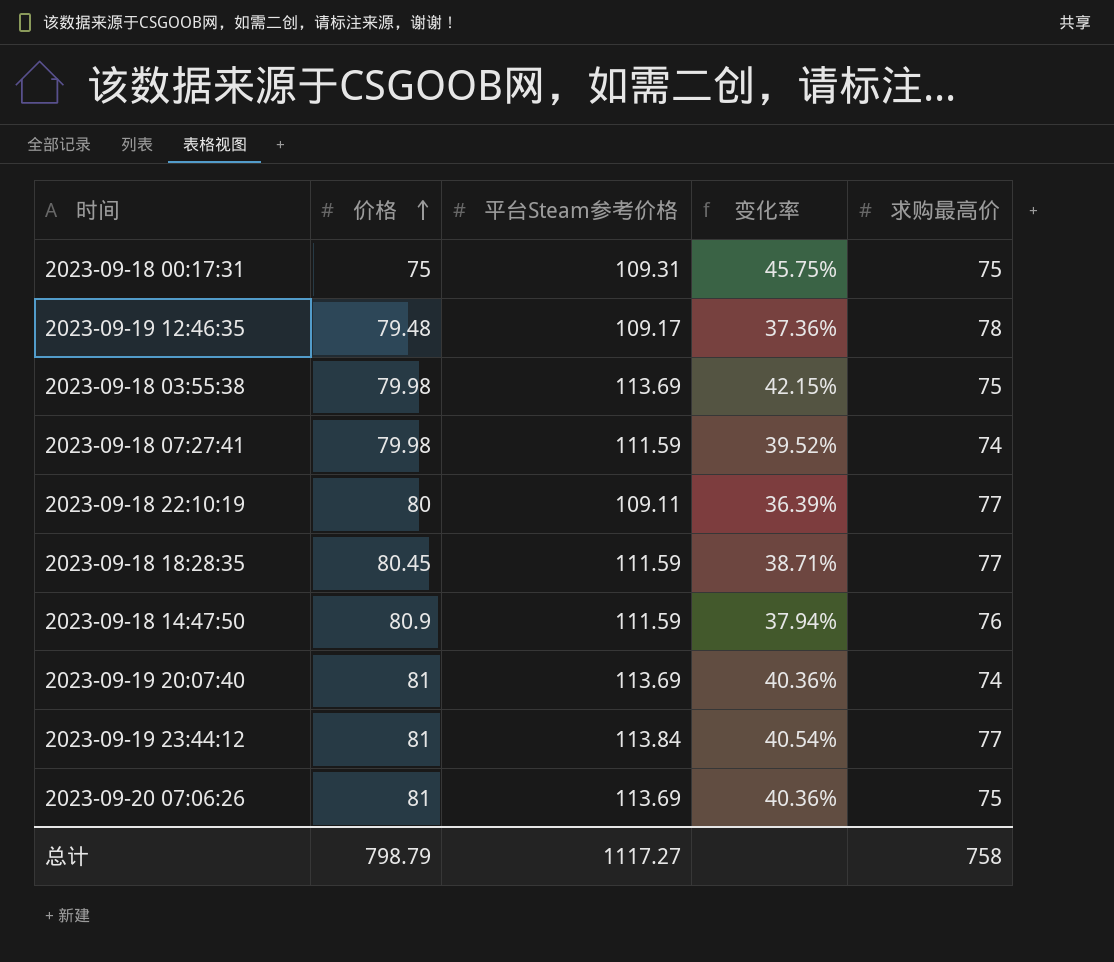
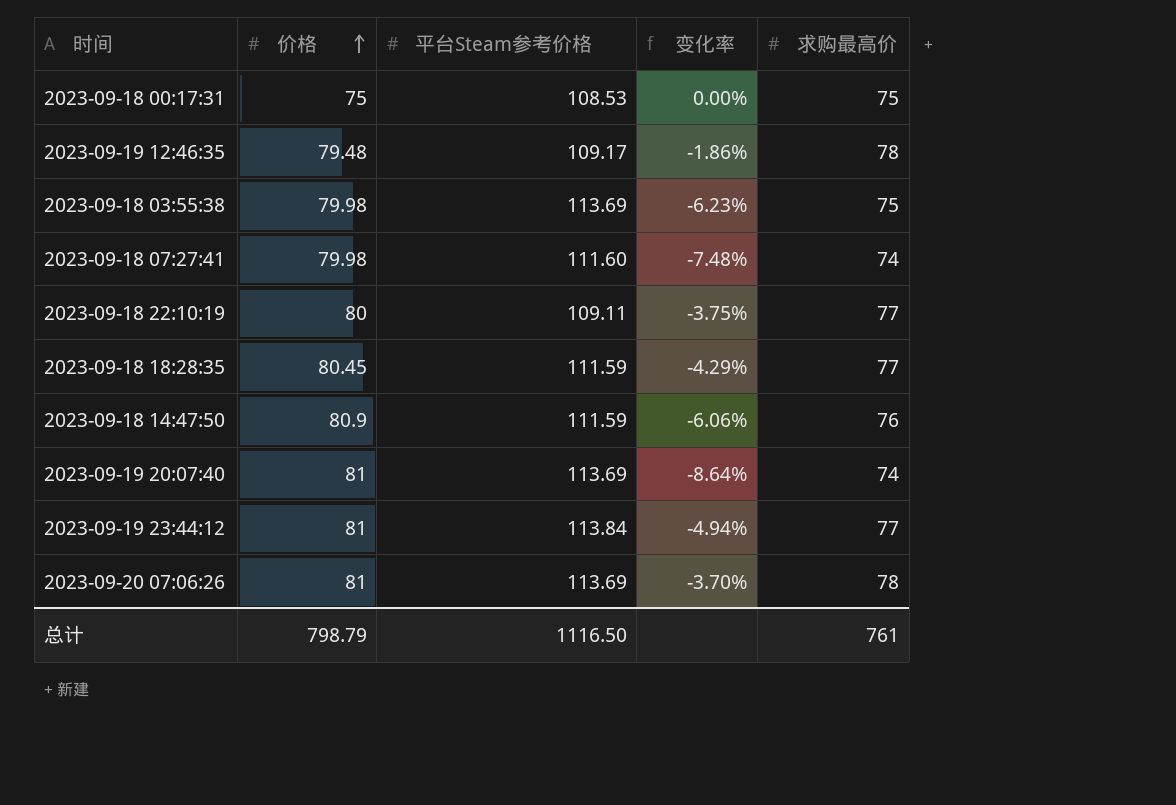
column 变化率 | formula: ([平台Steam参考价格] - [价格]) / [价格] -> ([求购最高价] - [价格]) / [价格]
2023-09-18 00:17:31 | 平台Steam参考价格: 109.31 -> 108.53
2023-09-18 07:27:41 | 平台Steam参考价格: 111.59 -> 111.60
2023-09-20 07:06:26 | 求购最高价: 75 -> 78
总计 | 平台Steam参考价格: 1117.27 -> 1116.50
总计 | 求购最高价: 758 -> 761

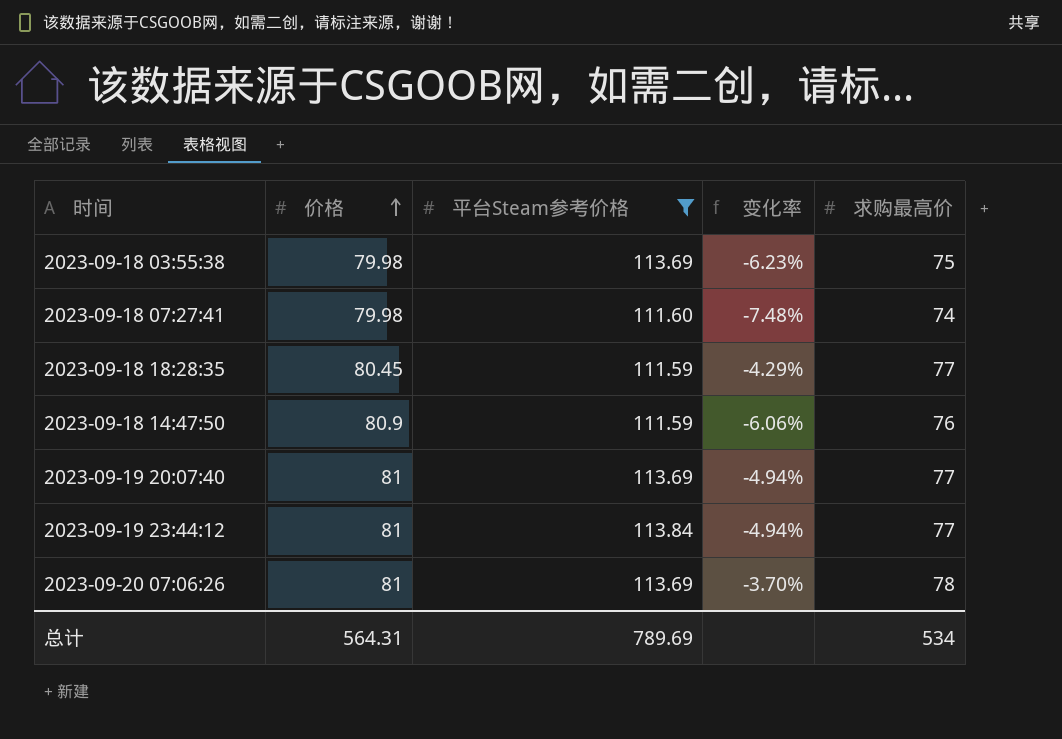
filter: none -> 平台Steam参考价格 >= 111.59
2023-09-19 20:07:40 | 变化率: -8.64% -> -4.94%
2023-09-19 20:07:40 | 求购最高价: 74 -> 77
总计 | 价格: 798.79 -> 564.31
总计 | 平台Steam参考价格: 1116.50 -> 789.69
总计 | 求购最高价: 761 -> 534

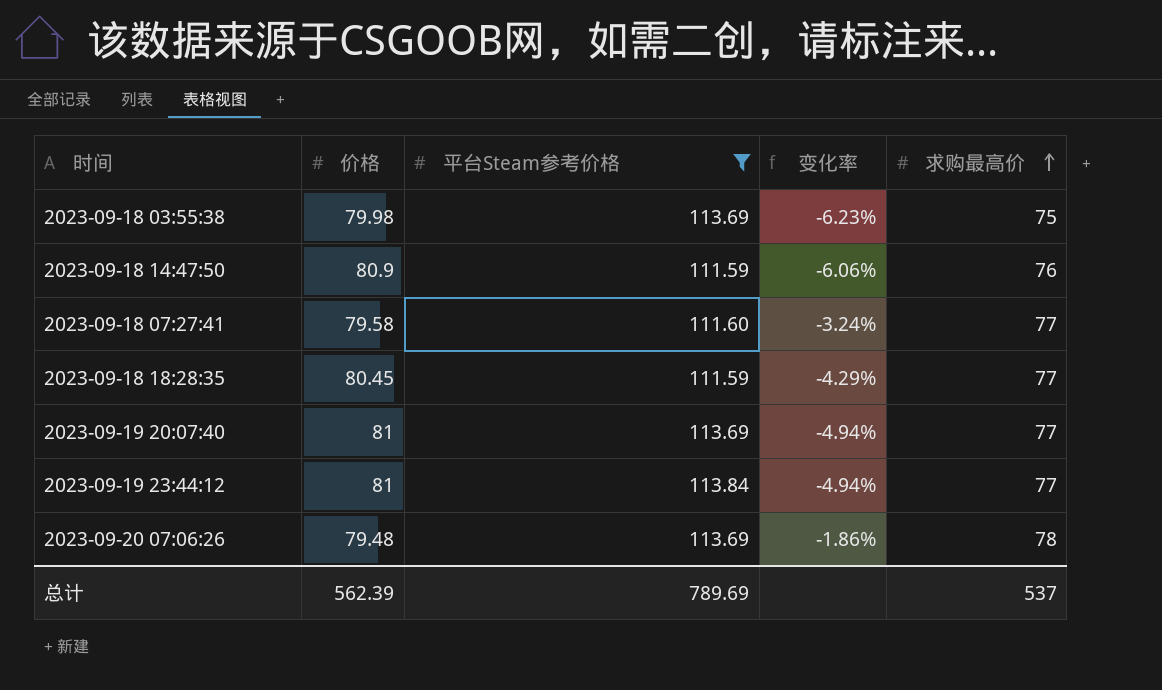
row order: 价格 ascending -> 求购最高价 ascending
2023-09-18 07:27:41 | 价格: 79.98 -> 79.58
2023-09-18 07:27:41 | 变化率: -7.48% -> -3.24%
2023-09-18 07:27:41 | 求购最高价: 74 -> 77
2023-09-20 07:06:26 | 价格: 81 -> 79.48
2023-09-20 07:06:26 | 变化率: -3.70% -> -1.86%
总计 | 价格: 564.31 -> 562.39
总计 | 求购最高价: 534 -> 537

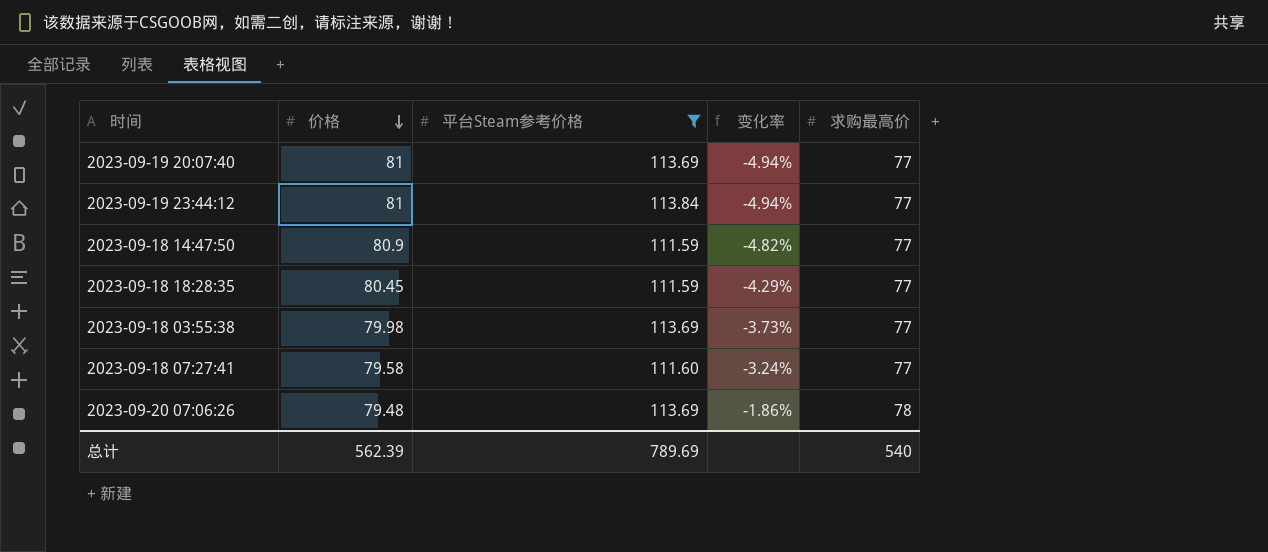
row order: 求购最高价 ascending -> 价格 descending
2023-09-18 14:47:50 | 变化率: -6.06% -> -4.82%
2023-09-18 14:47:50 | 求购最高价: 76 -> 77
2023-09-18 03:55:38 | 变化率: -6.23% -> -3.73%
2023-09-18 03:55:38 | 求购最高价: 75 -> 77
总计 | 求购最高价: 537 -> 540

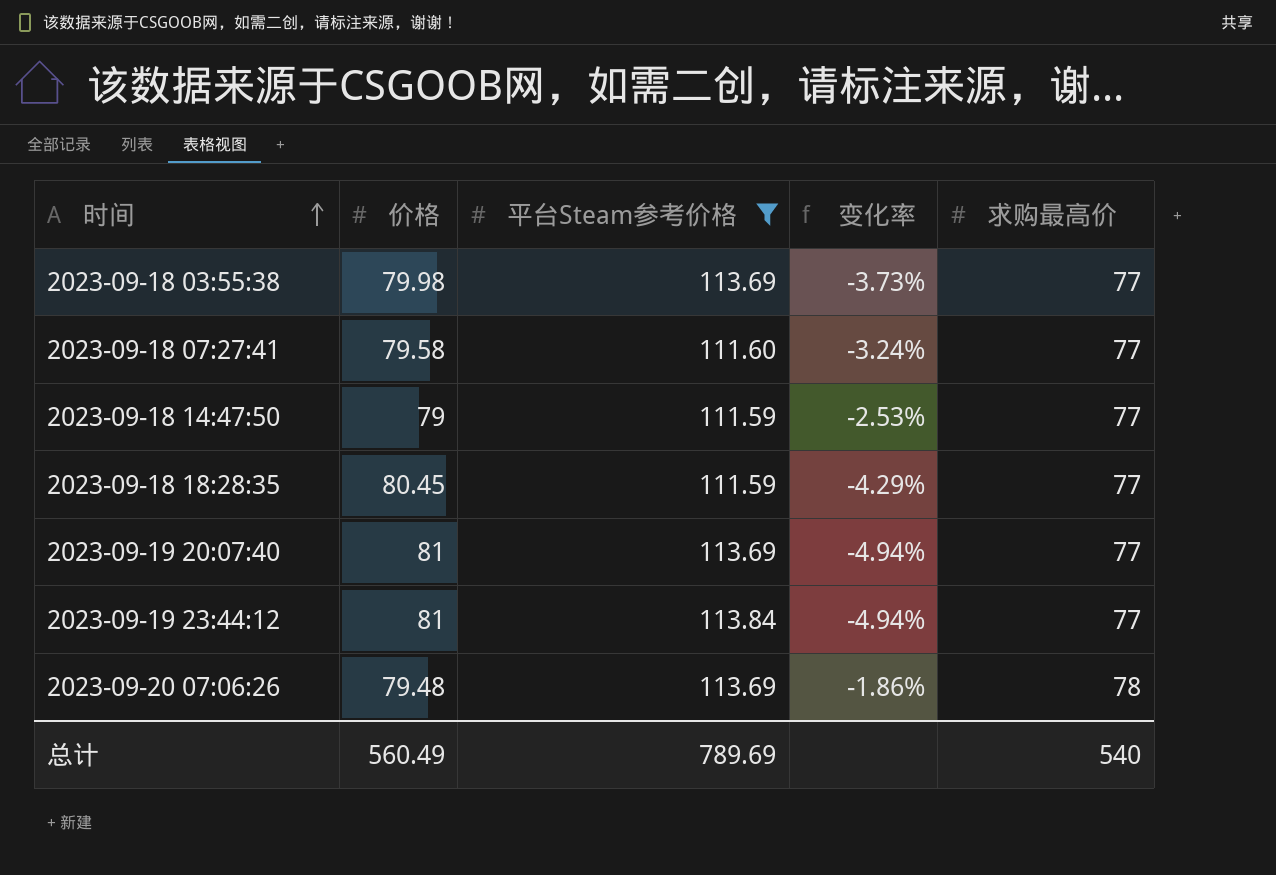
row order: 价格 descending -> 时间 ascending
2023-09-18 14:47:50 | 价格: 80.9 -> 79
2023-09-18 14:47:50 | 变化率: -4.82% -> -2.53%
总计 | 价格: 562.39 -> 560.49

